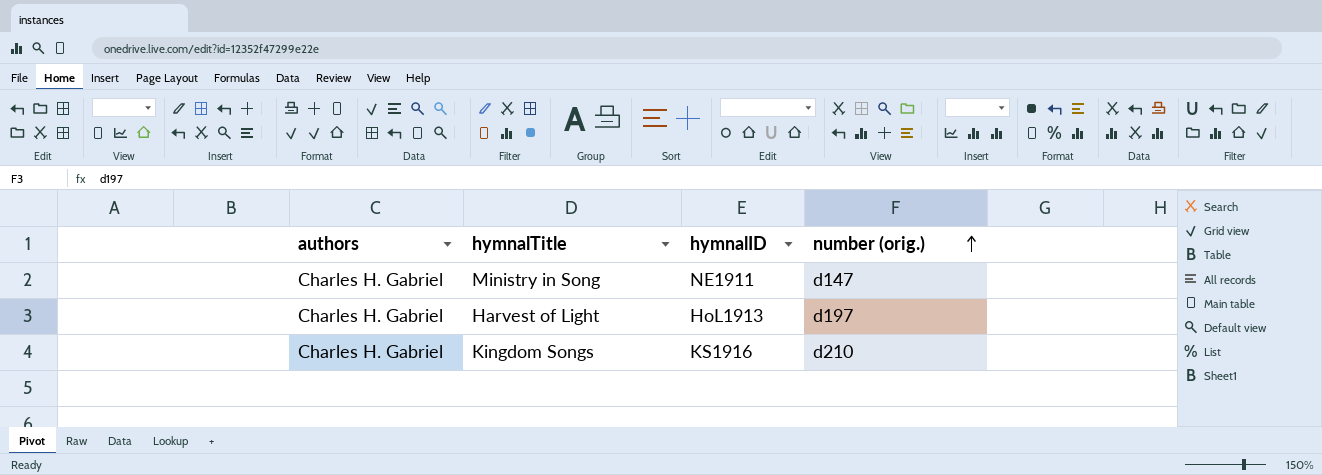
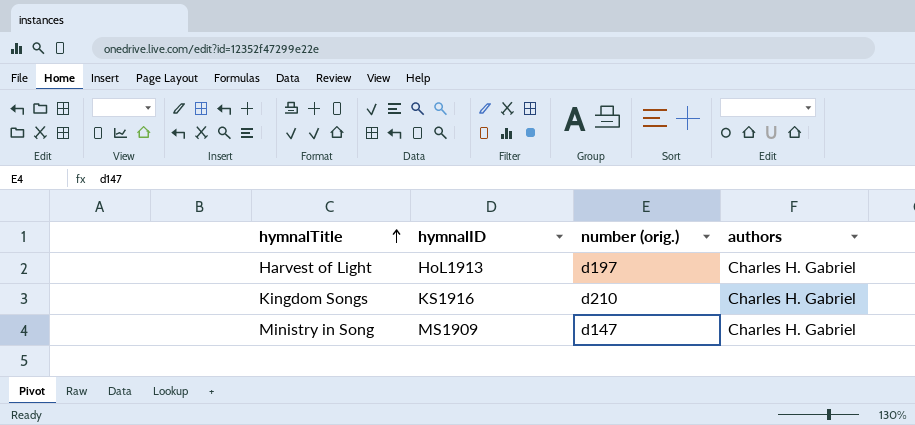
row order: number (orig.) ascending -> hymnalTitle ascending
column authors | position: 1 -> 4
Ministry in Song | hymnalID: NE1911 -> MS1909

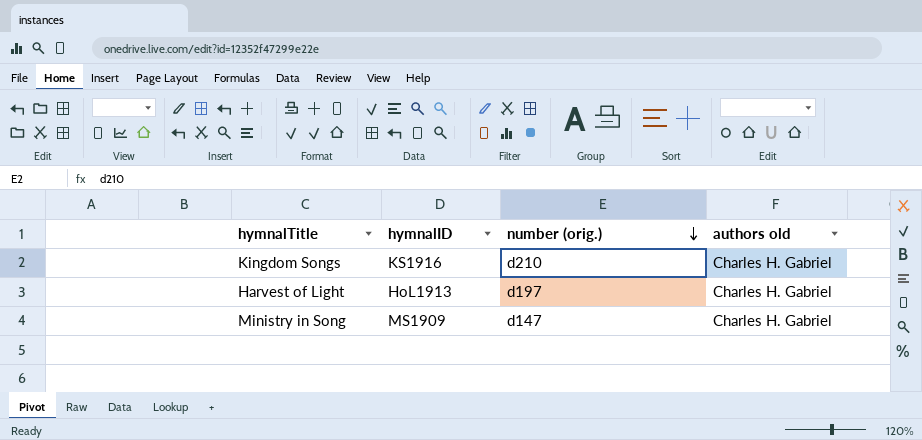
row order: hymnalTitle ascending -> number (orig.) descending
column name: authors -> authors old

